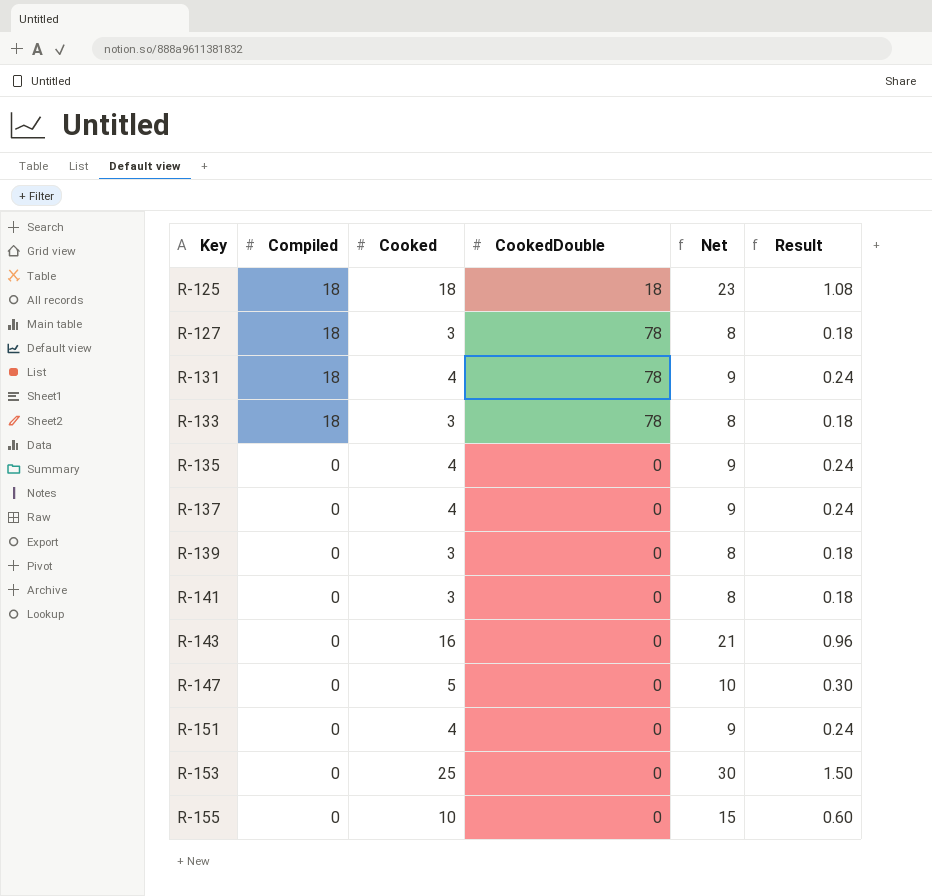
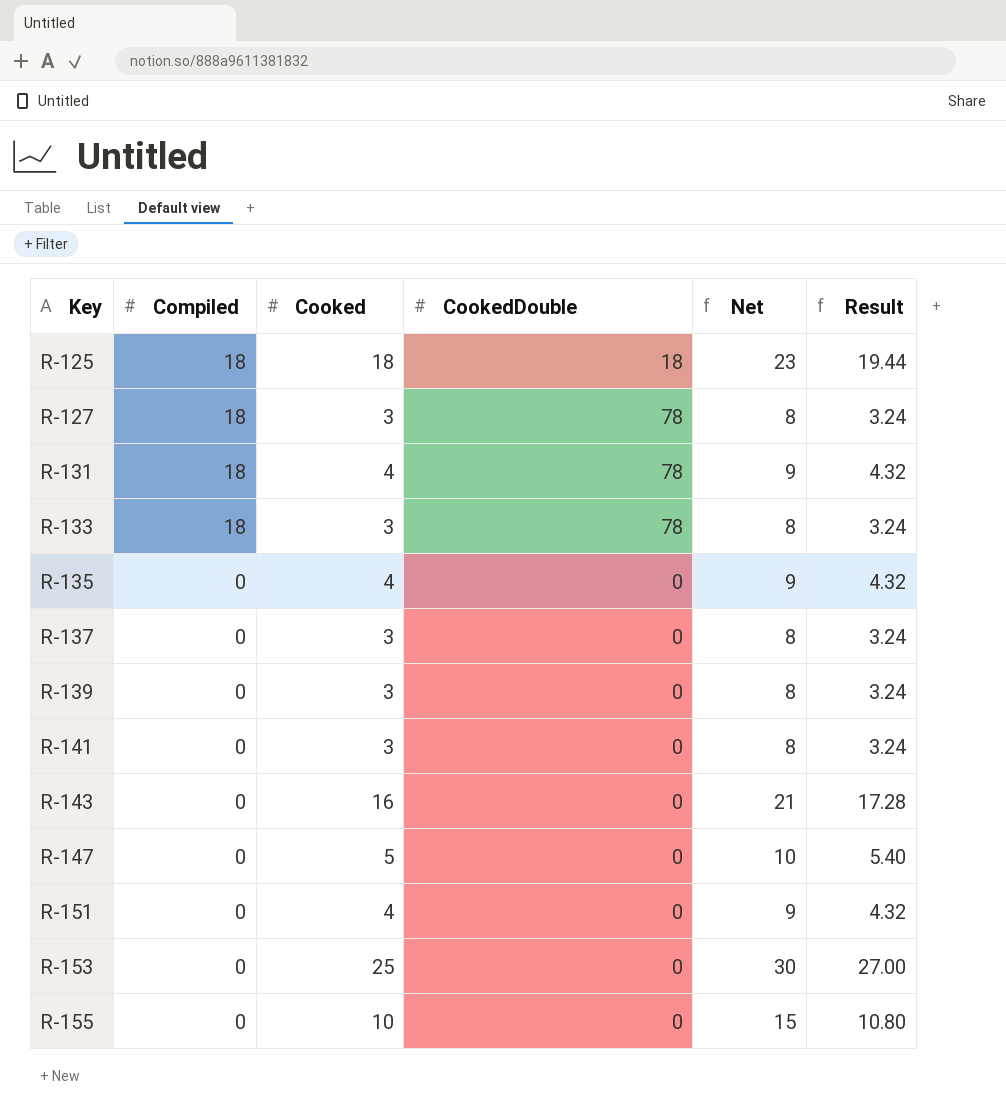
column Result | formula: [Cooked] * 0.06 -> [Cooked] * 1.08
R-137 | Cooked: 4 -> 3
R-137 | Net: 9 -> 8

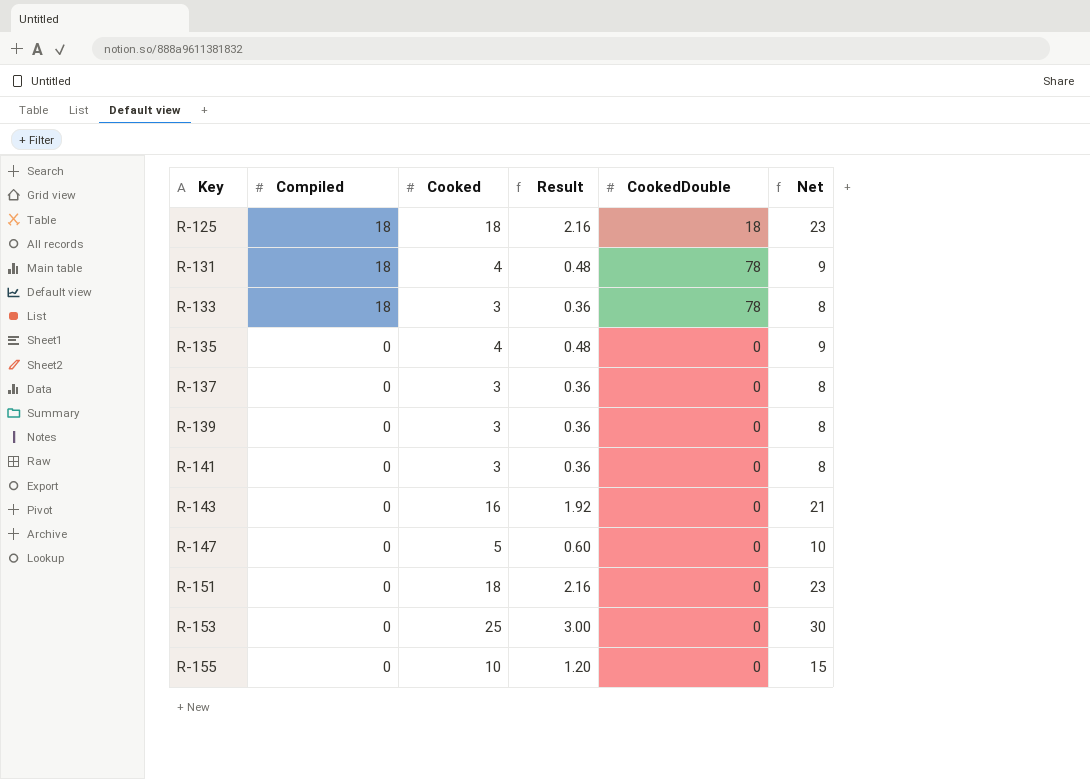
column Result | formula: [Cooked] * 1.08 -> [Cooked] * 0.12
column Result | position: 6 -> 4
row R-127: 18 | 3 | 78 | 8 | 3.24 -> none
R-151 | Cooked: 4 -> 18
R-151 | Net: 9 -> 23

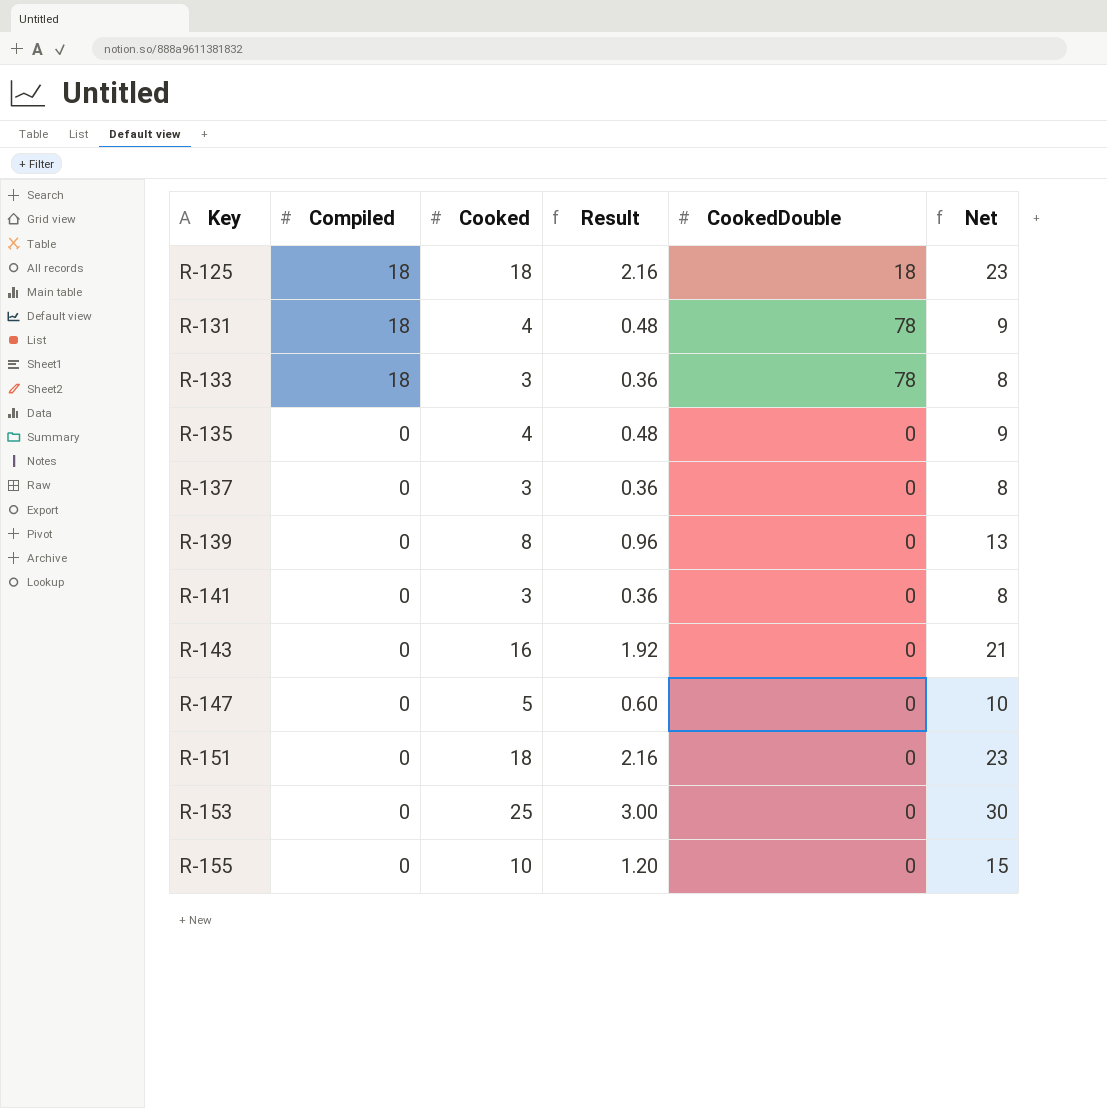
R-139 | Cooked: 3 -> 8
R-139 | Result: 0.36 -> 0.96
R-139 | Net: 8 -> 13

